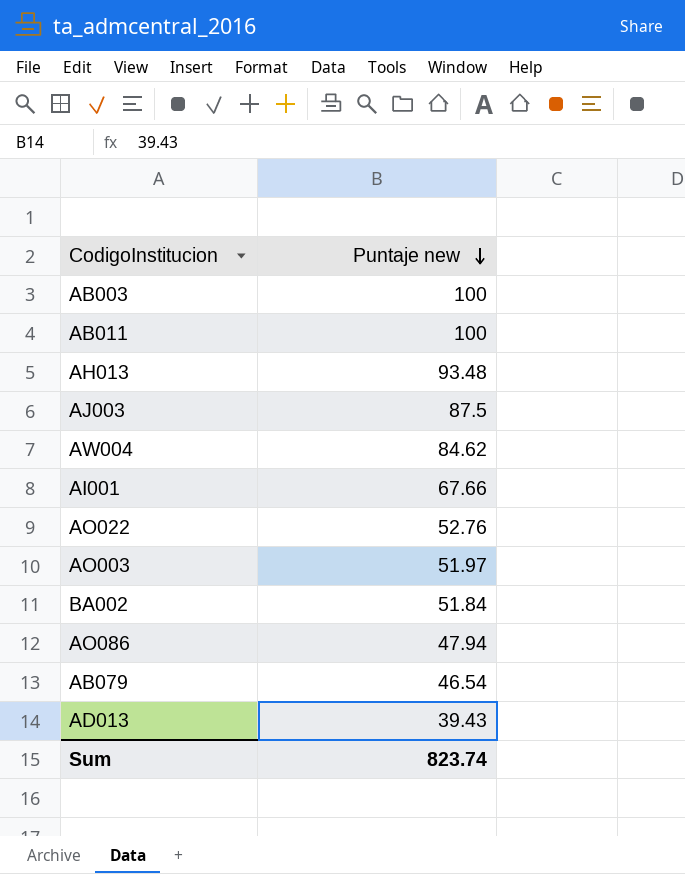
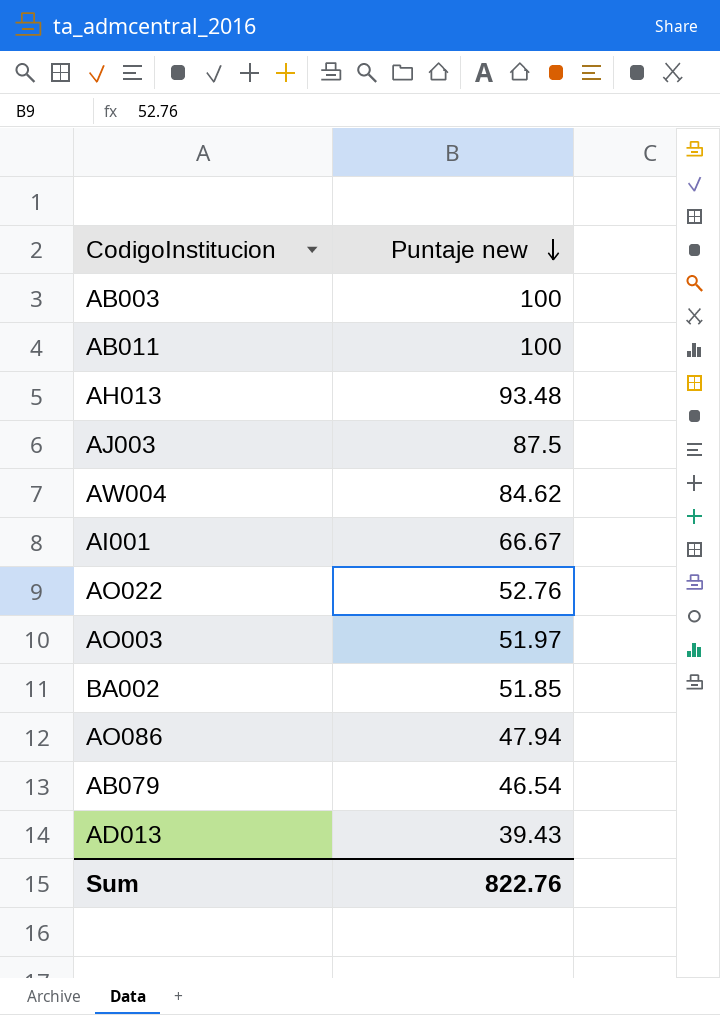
AI001 | Puntaje new: 67.66 -> 66.67
BA002 | Puntaje new: 51.84 -> 51.85
Sum | Puntaje new: 823.74 -> 822.76

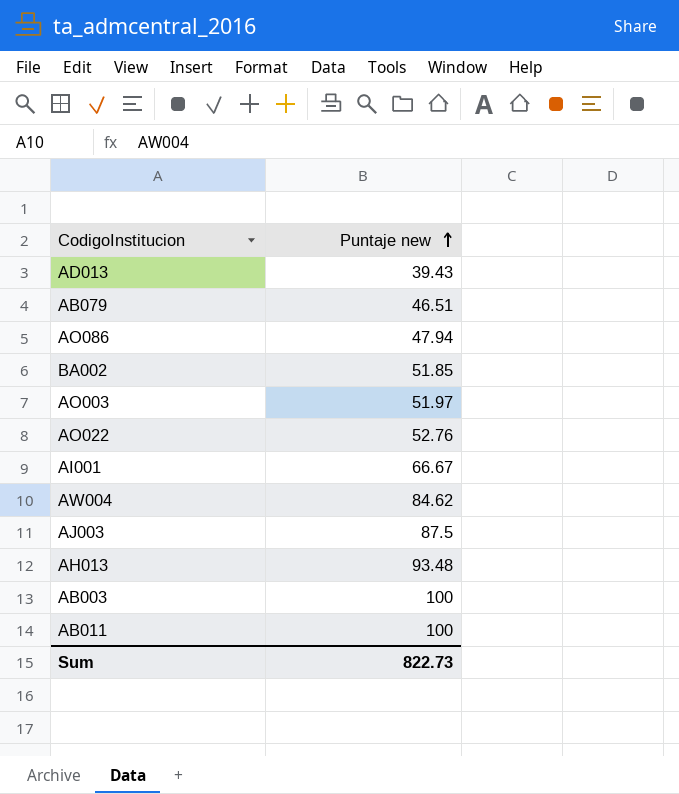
row order: Puntaje new descending -> Puntaje new ascending
AB079 | Puntaje new: 46.54 -> 46.51
Sum | Puntaje new: 822.76 -> 822.73

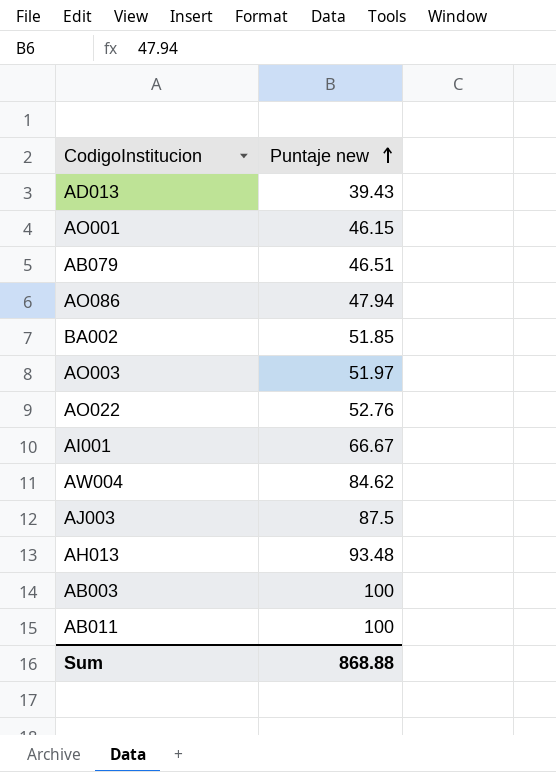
row AO001: none -> 46.15
Sum | Puntaje new: 822.73 -> 868.88

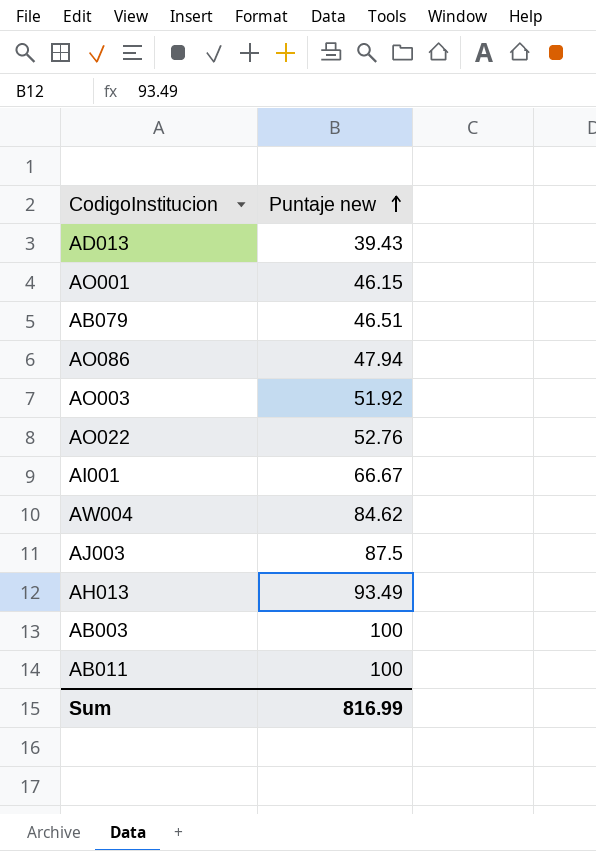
row BA002: 51.85 -> none
AO003 | Puntaje new: 51.97 -> 51.92
AH013 | Puntaje new: 93.48 -> 93.49
Sum | Puntaje new: 868.88 -> 816.99

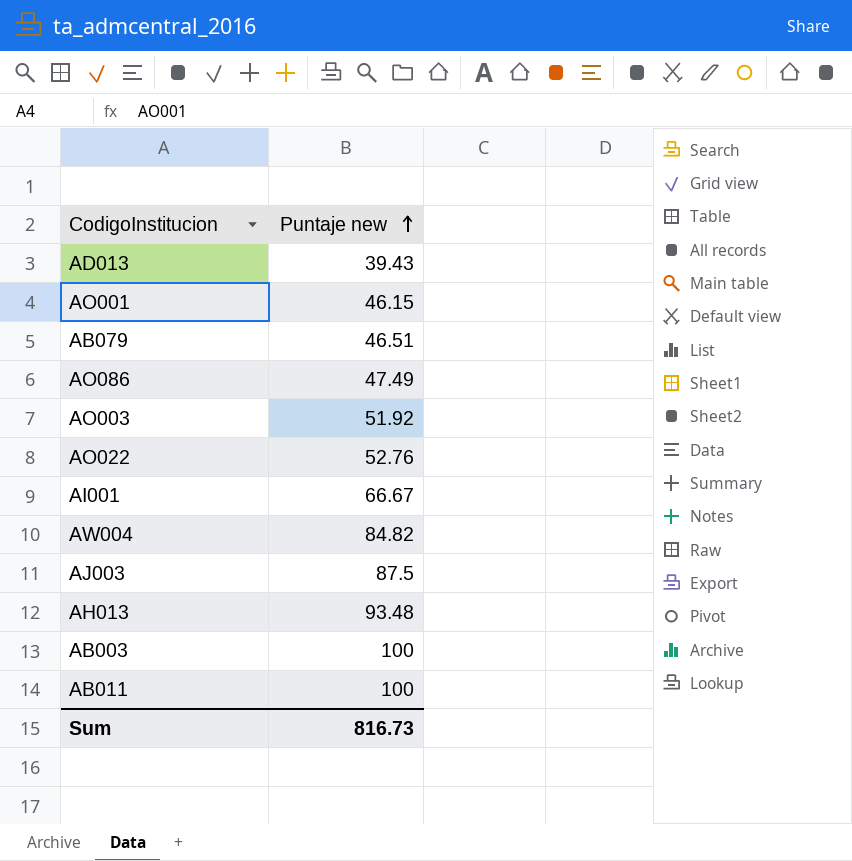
AO086 | Puntaje new: 47.94 -> 47.49
AW004 | Puntaje new: 84.62 -> 84.82
AH013 | Puntaje new: 93.49 -> 93.48
Sum | Puntaje new: 816.99 -> 816.73

